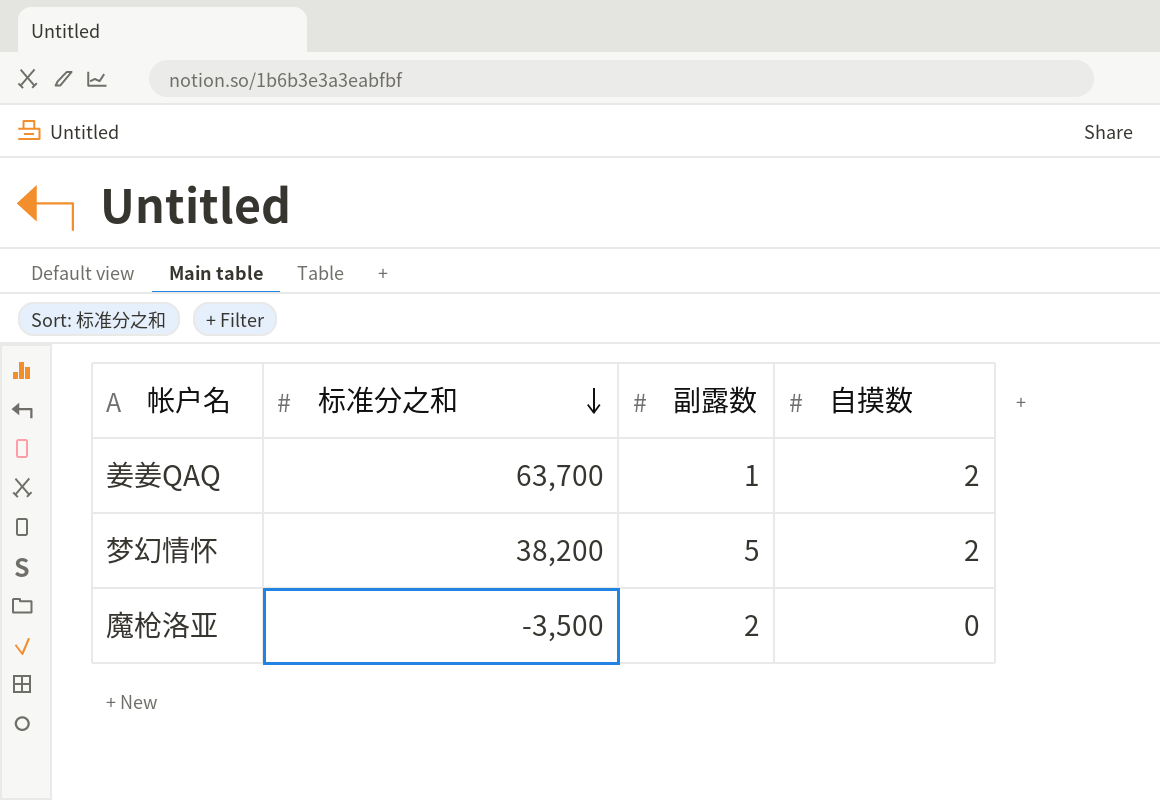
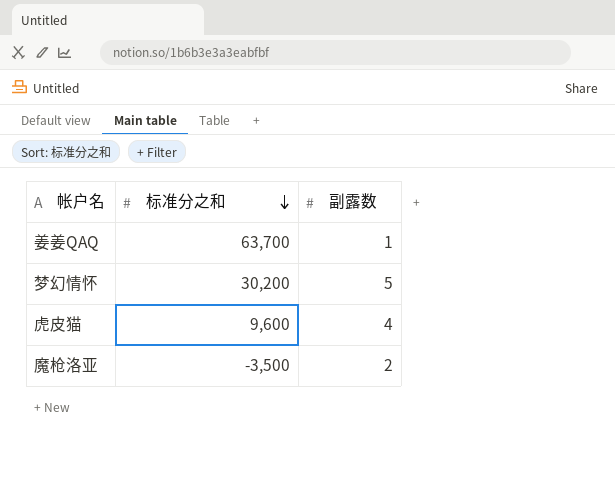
column 自摸数 | position: 4 -> none
梦幻情怀 | 标准分之和: 38,200 -> 30,200
row 虎皮猫: none -> 9,600 | 4

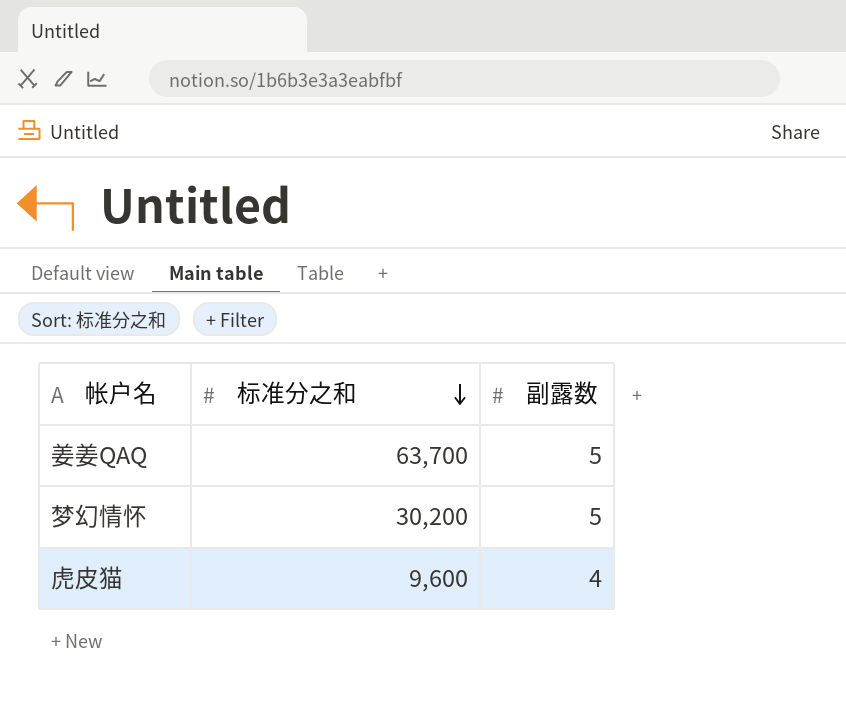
row 魔枪洛亚: -3,500 | 2 -> none
姜姜QAQ | 副露数: 1 -> 5

